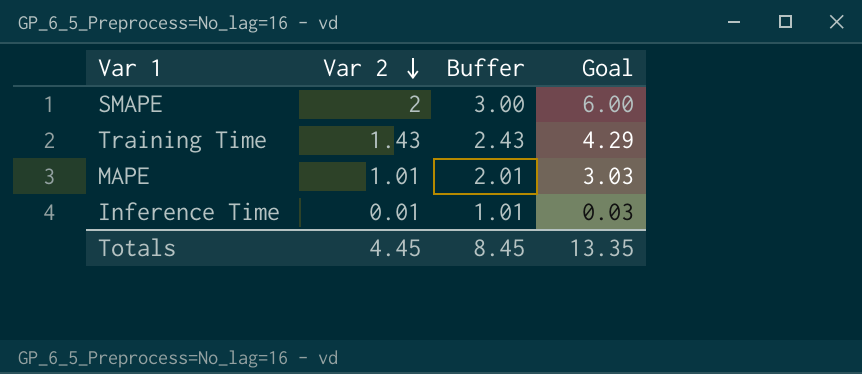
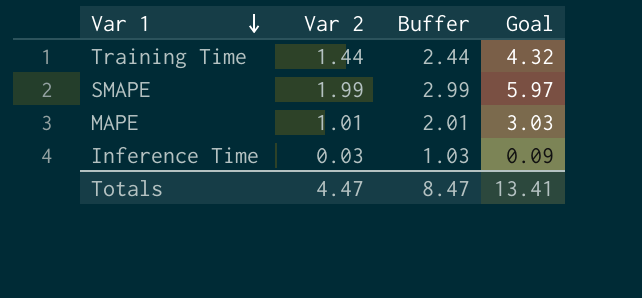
row order: Var 2 descending -> Var 1 descending
Training Time | Var 2: 1.43 -> 1.44
Training Time | Buffer: 2.43 -> 2.44
Training Time | Goal: 4.29 -> 4.32
SMAPE | Var 2: 2 -> 1.99
SMAPE | Buffer: 3.00 -> 2.99
SMAPE | Goal: 6.00 -> 5.97
Inference Time | Var 2: 0.01 -> 0.03
Inference Time | Buffer: 1.01 -> 1.03
Inference Time | Goal: 0.03 -> 0.09
Totals | Var 2: 4.45 -> 4.47
Totals | Buffer: 8.45 -> 8.47
Totals | Goal: 13.35 -> 13.41

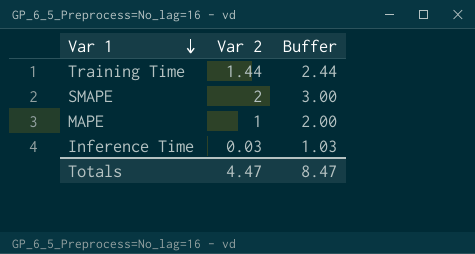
column Goal | formula: [Var 2] * 3 -> none
SMAPE | Var 2: 1.99 -> 2
SMAPE | Buffer: 2.99 -> 3.00
MAPE | Var 2: 1.01 -> 1
MAPE | Buffer: 2.01 -> 2.00

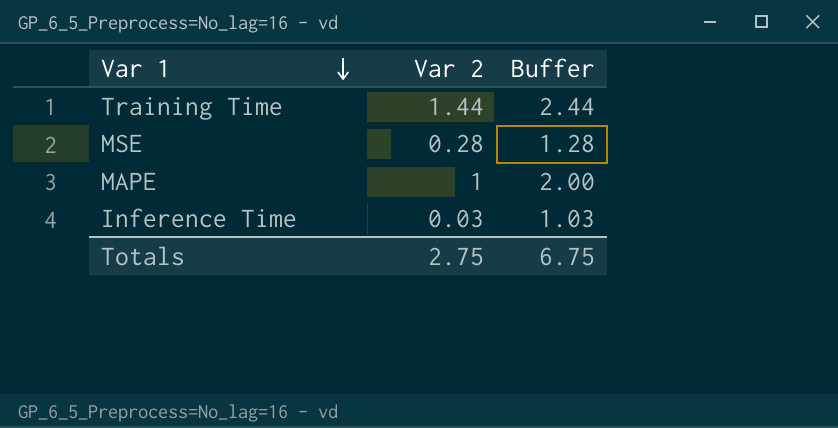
row SMAPE: 2 | 3.00 -> none
row MSE: none -> 0.28 | 1.28
Totals | Var 2: 4.47 -> 2.75
Totals | Buffer: 8.47 -> 6.75

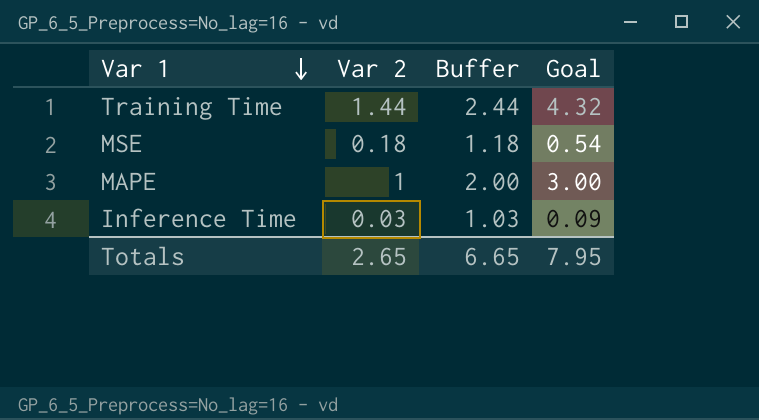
column Goal | formula: none -> [Var 2] * 3
MSE | Var 2: 0.28 -> 0.18
MSE | Buffer: 1.28 -> 1.18
Totals | Var 2: 2.75 -> 2.65
Totals | Buffer: 6.75 -> 6.65

